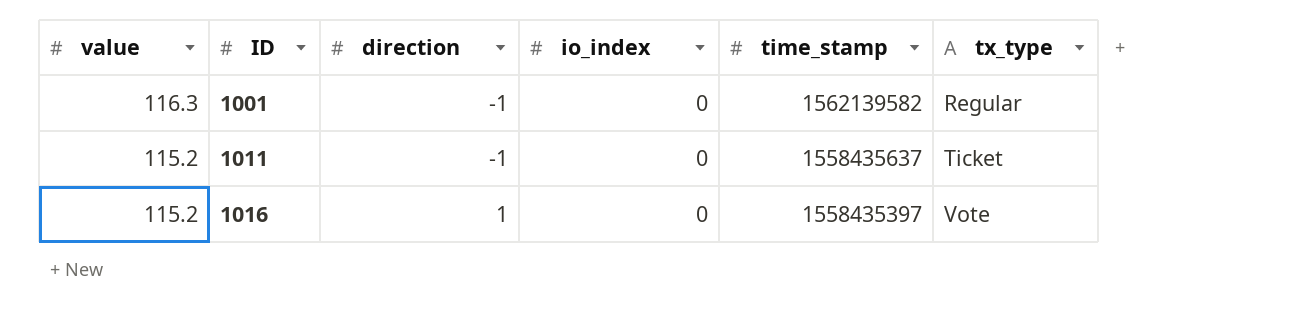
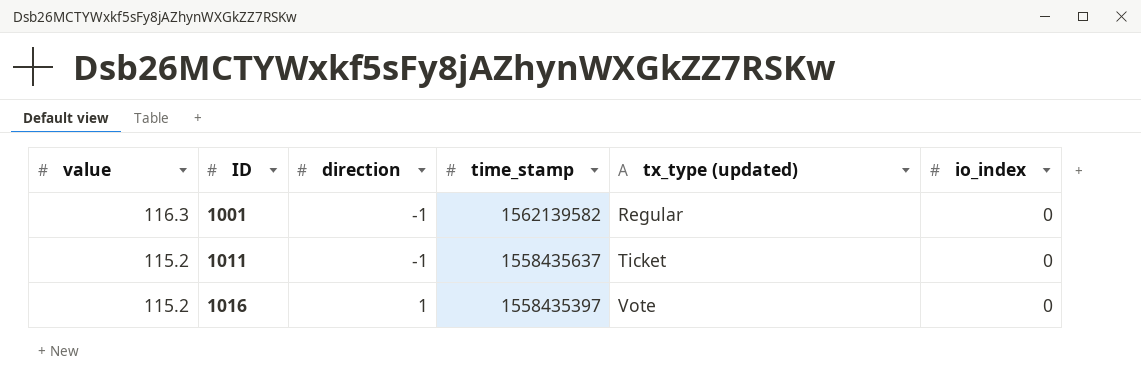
column name: tx_type -> tx_type (updated)
column io_index | position: 4 -> 6

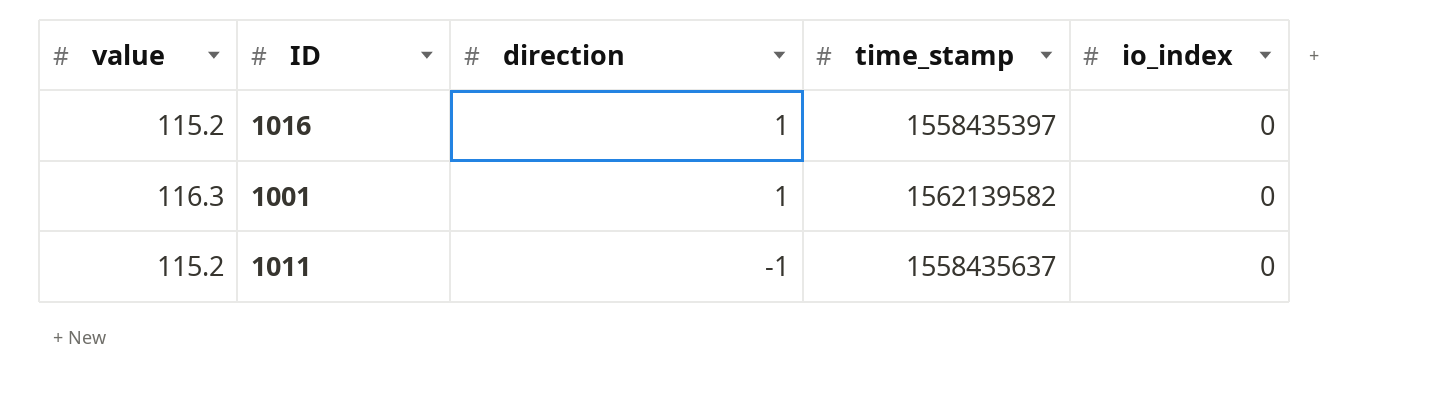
row order: value descending -> direction descending
column tx_type (updated) | position: 5 -> none
1001 | direction: -1 -> 1

